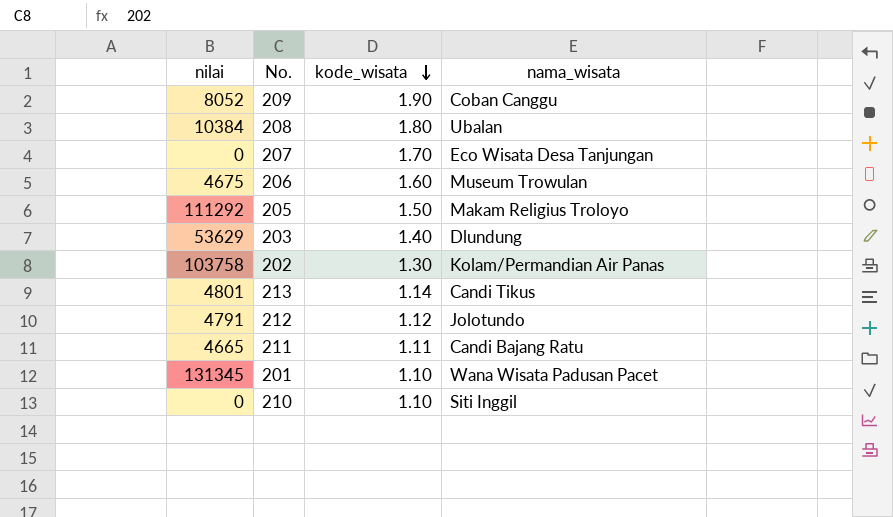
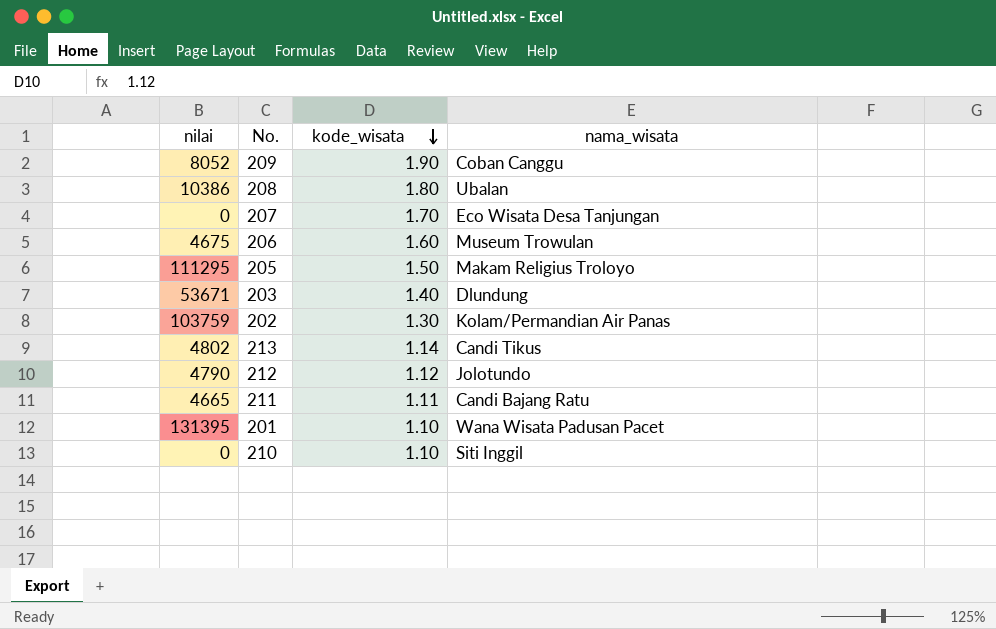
208 | nilai: 10384 -> 10386
205 | nilai: 111292 -> 111295
203 | nilai: 53629 -> 53671
202 | nilai: 103758 -> 103759
213 | nilai: 4801 -> 4802
212 | nilai: 4791 -> 4790
201 | nilai: 131345 -> 131395

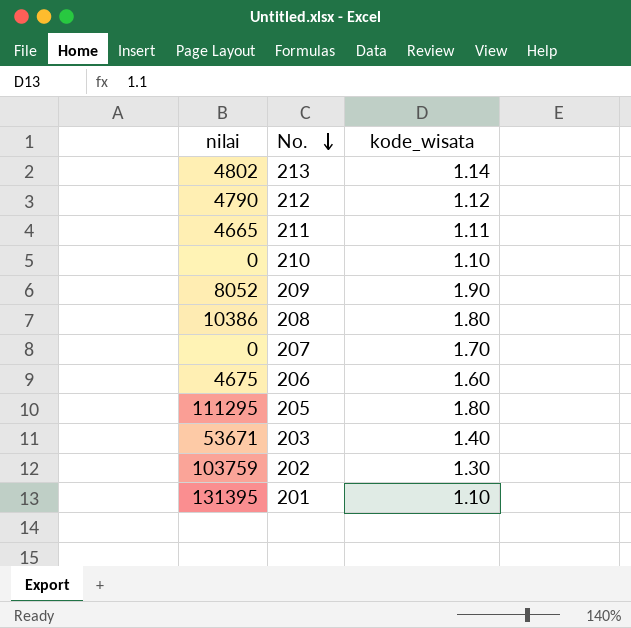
row order: kode_wisata descending -> No. descending
column nama_wisata | position: 4 -> none
205 | kode_wisata: 1.50 -> 1.80

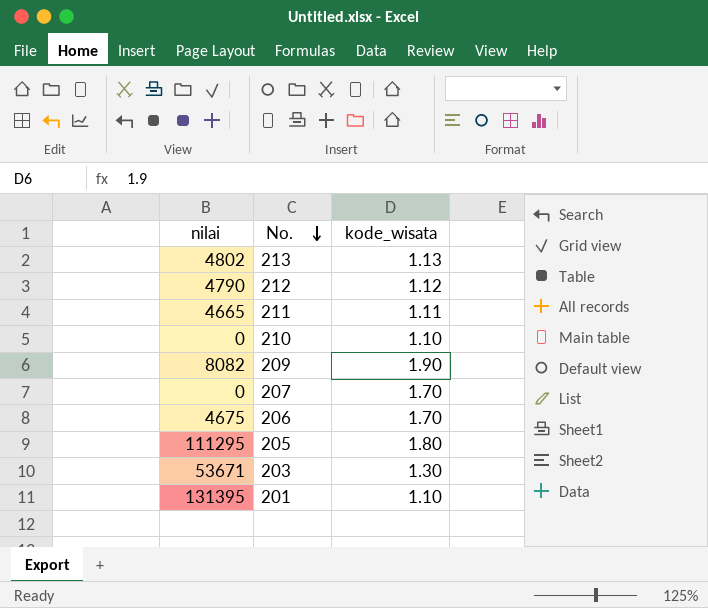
row 208: 10386 | 1.80 -> none
row 202: 103759 | 1.30 -> none
213 | kode_wisata: 1.14 -> 1.13
209 | nilai: 8052 -> 8082
206 | kode_wisata: 1.60 -> 1.70
203 | kode_wisata: 1.40 -> 1.30

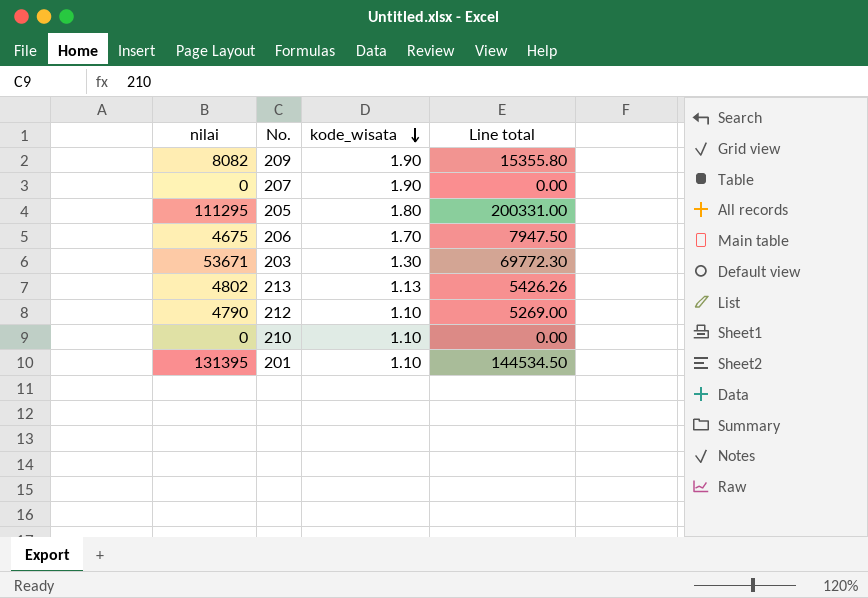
row order: No. descending -> kode_wisata descending
column Line total | formula: none -> [nilai] * [kode_wisata]
row 211: 4665 | 1.11 -> none
207 | kode_wisata: 1.70 -> 1.90
212 | kode_wisata: 1.12 -> 1.10

